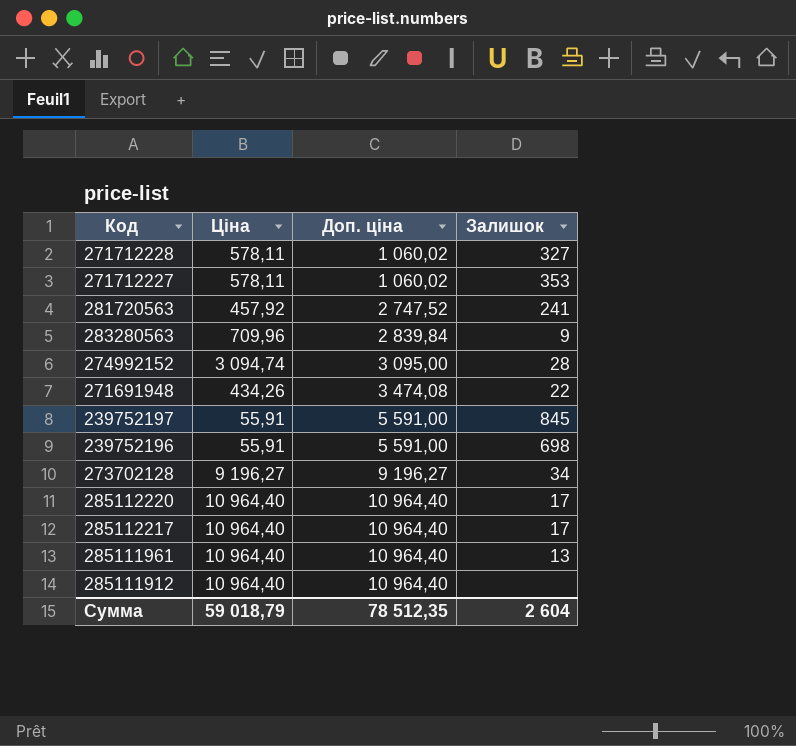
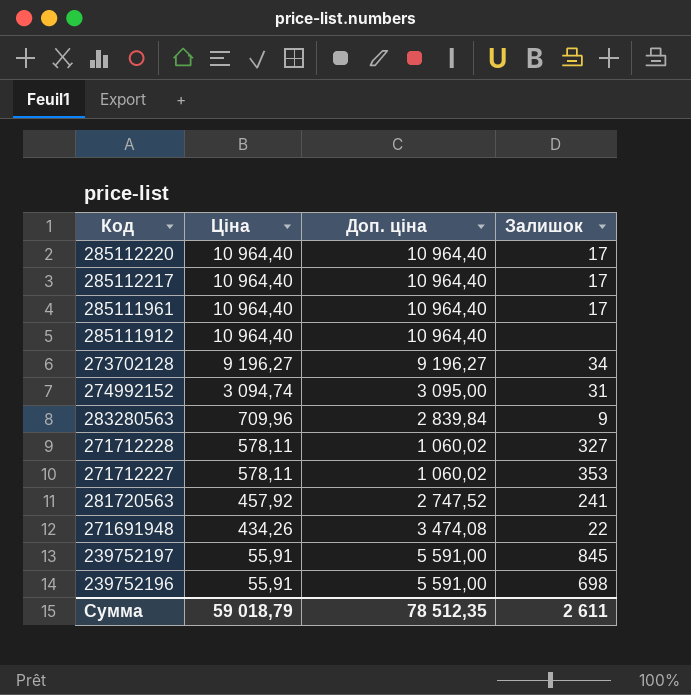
row order: Доп. ціна ascending -> Ціна descending
285111961 | Залишок: 13 -> 17
274992152 | Залишок: 28 -> 31
Сумма | Залишок: 2 604 -> 2 611

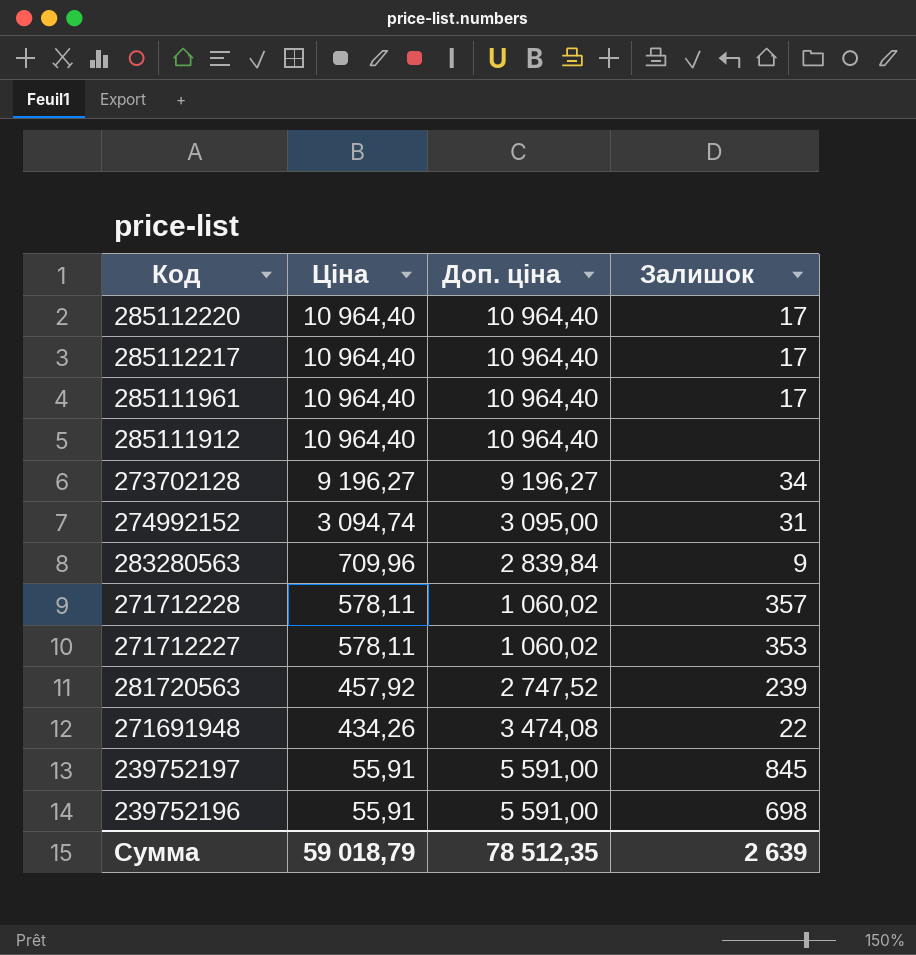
271712228 | Залишок: 327 -> 357
281720563 | Залишок: 241 -> 239
Сумма | Залишок: 2 611 -> 2 639

